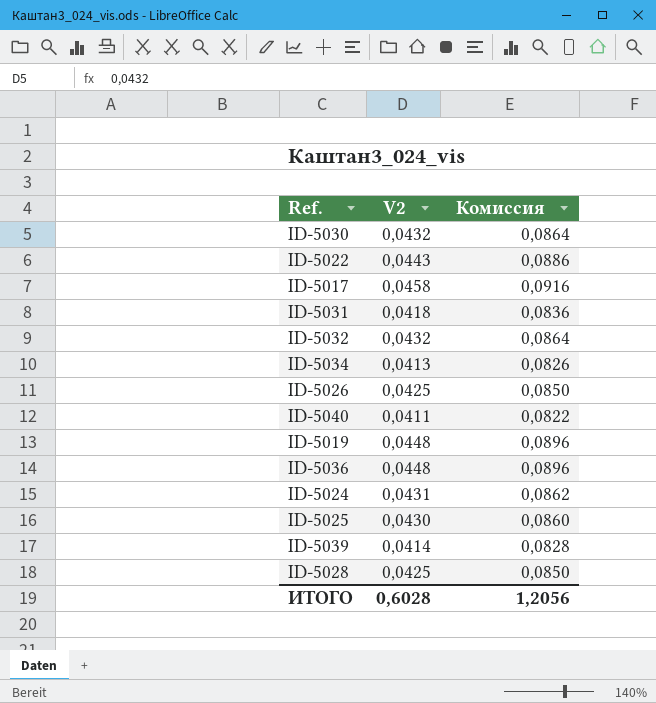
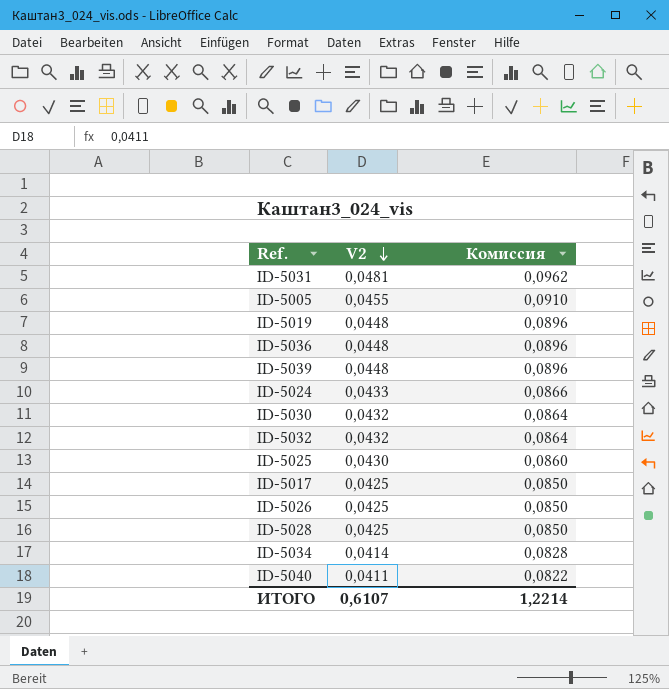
row order: none -> V2 descending
row ID-5022: 0,0443 | 0,0886 -> none
ID-5031 | V2: 0,0418 -> 0,0481
ID-5031 | Комиссия: 0,0836 -> 0,0962
row ID-5005: none -> 0,0455 | 0,0910
ID-5039 | V2: 0,0414 -> 0,0448
ID-5039 | Комиссия: 0,0828 -> 0,0896
ID-5024 | V2: 0,0431 -> 0,0433
ID-5024 | Комиссия: 0,0862 -> 0,0866
ID-5017 | V2: 0,0458 -> 0,0425
ID-5017 | Комиссия: 0,0916 -> 0,0850
ID-5034 | V2: 0,0413 -> 0,0414
ID-5034 | Комиссия: 0,0826 -> 0,0828
ИТОГО | V2: 0,6028 -> 0,6107
ИТОГО | Комиссия: 1,2056 -> 1,2214

